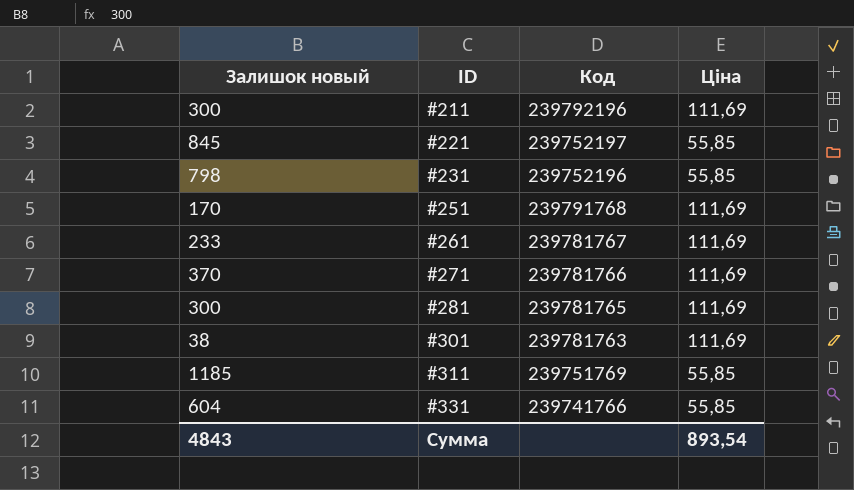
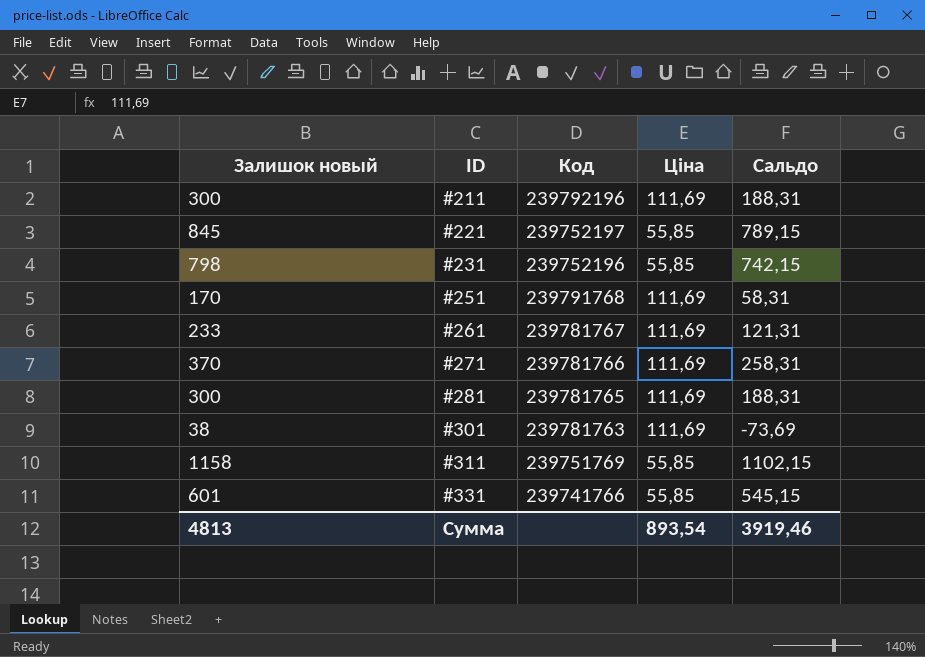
column Сальдо | formula: none -> [Залишок новый] - [Ціна]
#311 | Залишок новый: 1185 -> 1158
#331 | Залишок новый: 604 -> 601
Сумма | Залишок новый: 4843 -> 4813

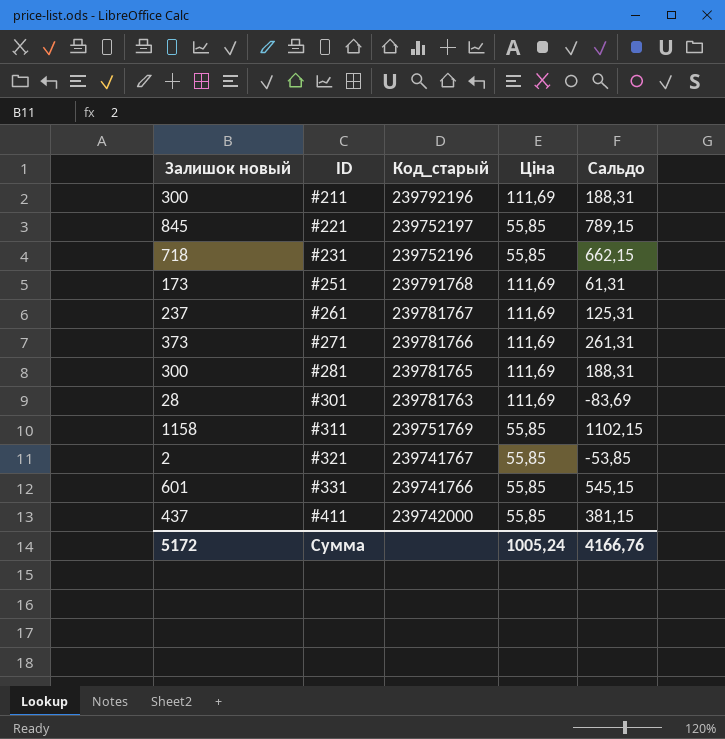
column name: Код -> Код_старый
#231 | Залишок новый: 798 -> 718
#231 | Сальдо: 742,15 -> 662,15
#251 | Залишок новый: 170 -> 173
#251 | Сальдо: 58,31 -> 61,31
#261 | Залишок новый: 233 -> 237
#261 | Сальдо: 121,31 -> 125,31
#271 | Залишок новый: 370 -> 373
#271 | Сальдо: 258,31 -> 261,31
#301 | Залишок новый: 38 -> 28
#301 | Сальдо: -73,69 -> -83,69
row #321: none -> 2 | 239741767 | 55,85 | -53,85
row #411: none -> 437 | 239742000 | 55,85 | 381,15
Сумма | Залишок новый: 4813 -> 5172
Сумма | Ціна: 893,54 -> 1005,24
Сумма | Сальдо: 3919,46 -> 4166,76

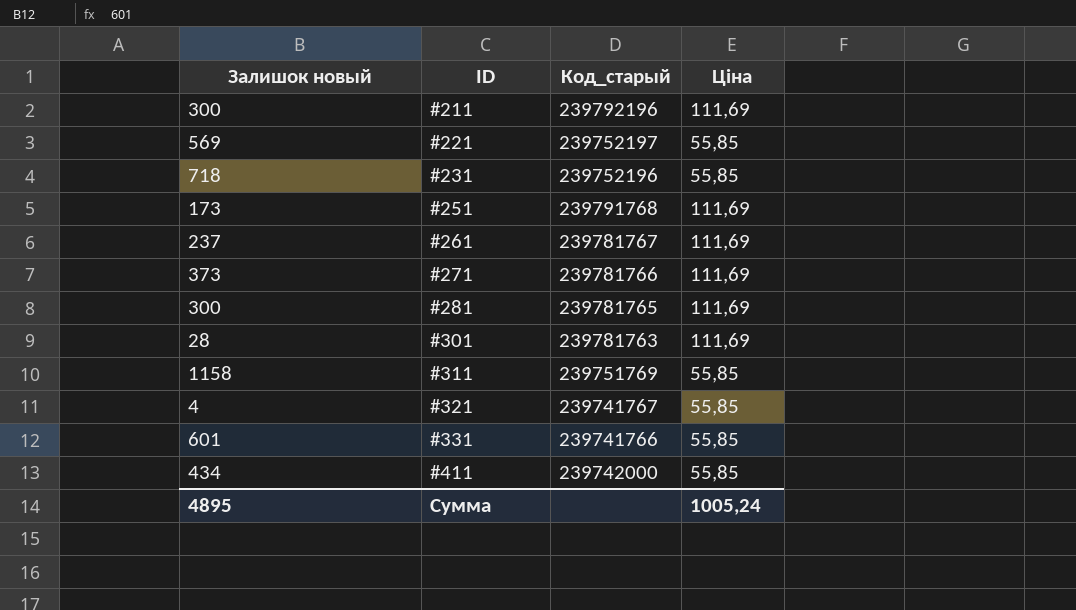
column Сальдо | formula: [Залишок новый] - [Ціна] -> none
#221 | Залишок новый: 845 -> 569
#321 | Залишок новый: 2 -> 4
#411 | Залишок новый: 437 -> 434
Сумма | Залишок новый: 5172 -> 4895

